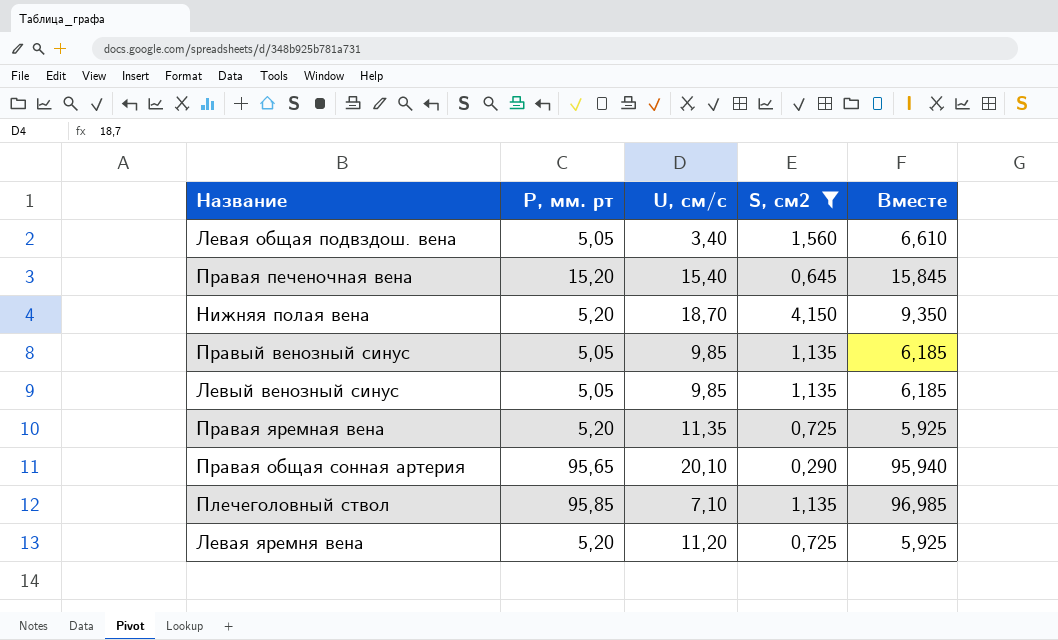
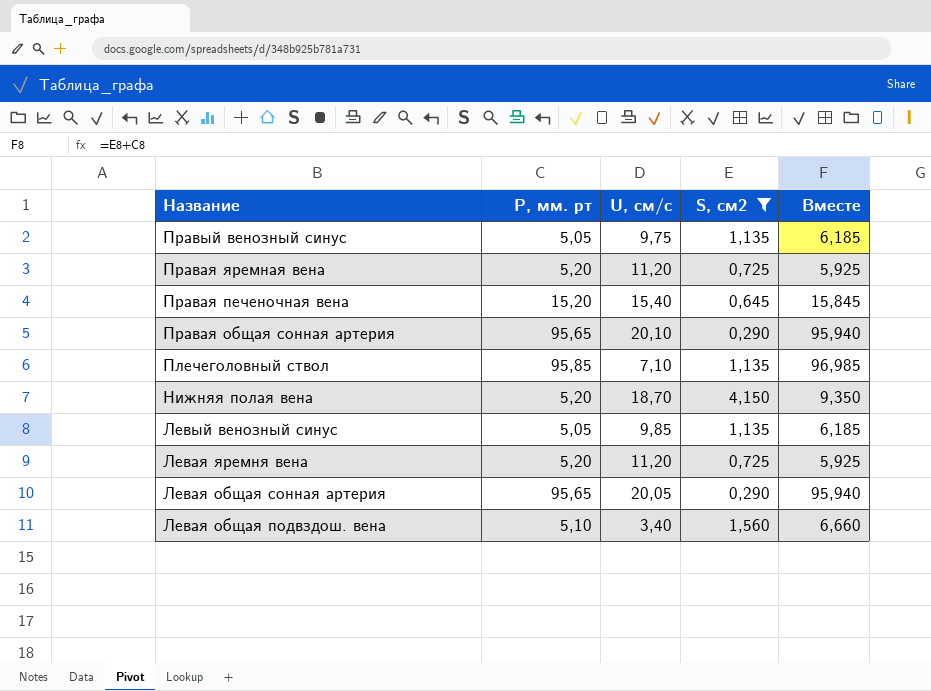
row order: none -> Название descending
Правый венозный синус | U, см/с: 9,85 -> 9,75
Правая яремная вена | U, см/с: 11,35 -> 11,20
row Левая общая сонная артерия: none -> 95,65 | 20,05 | 0,290 | 95,940
Левая общая подвздош. вена | P, мм. рт: 5,05 -> 5,10
Левая общая подвздош. вена | Вместе: 6,610 -> 6,660

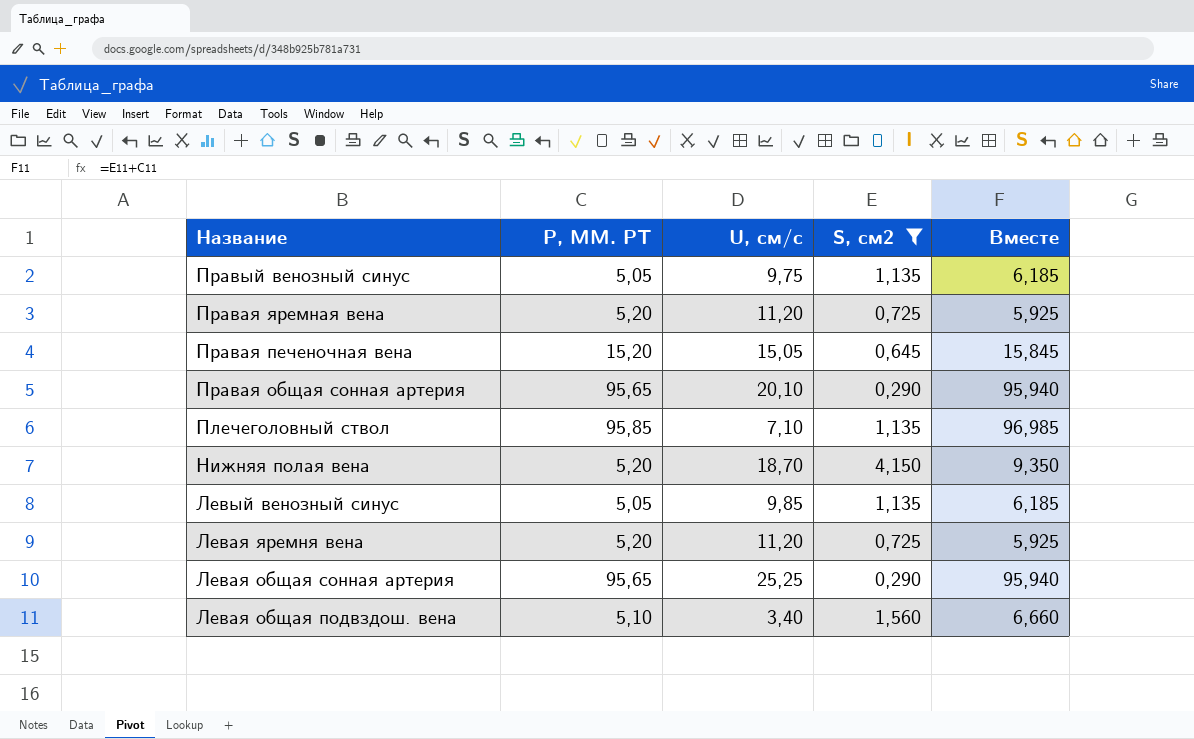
column name: P, мм. рт -> P, ММ. РТ
Правая печеночная вена | U, см/с: 15,40 -> 15,05
Левая общая сонная артерия | U, см/с: 20,05 -> 25,25

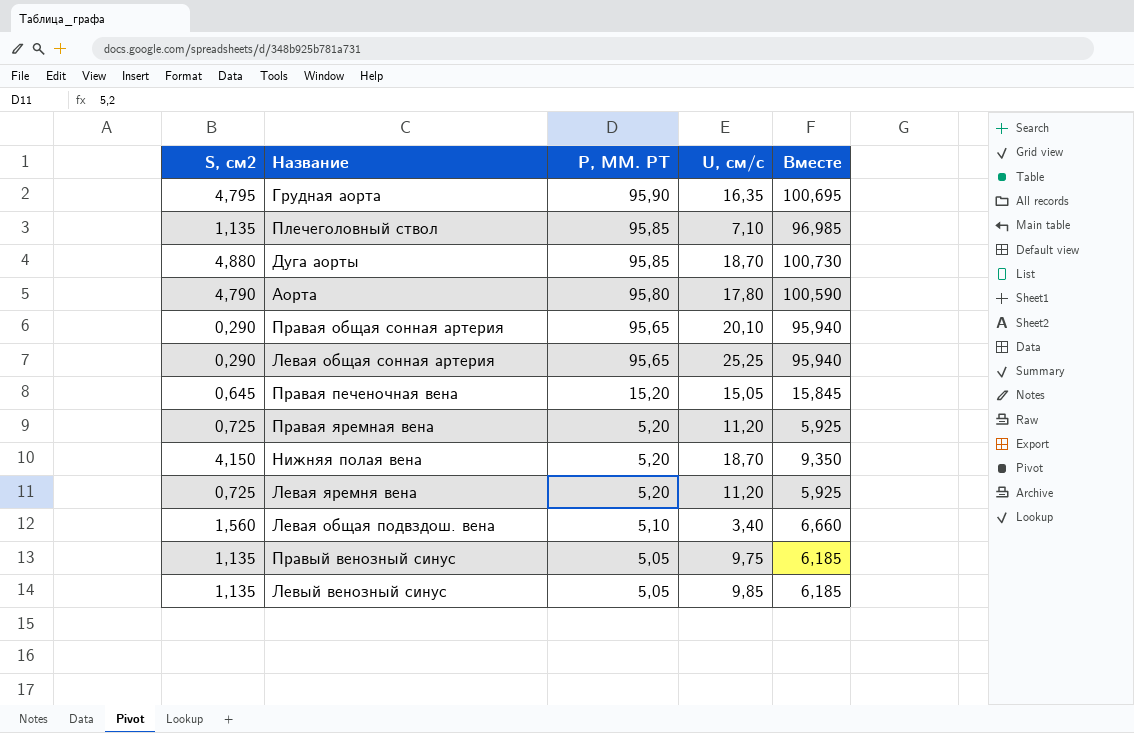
filter: S, см2 <= 4,150 -> none
row order: Название descending -> P, ММ. РТ descending
column S, см2 | position: 4 -> 1

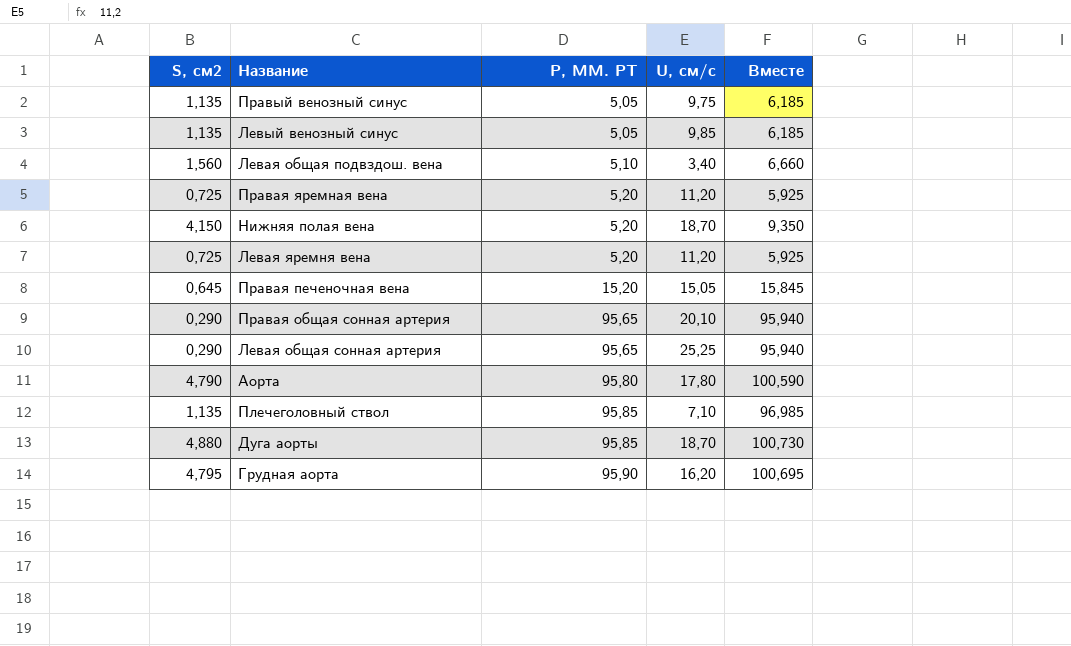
row order: P, ММ. РТ descending -> P, ММ. РТ ascending
Грудная аорта | U, см/с: 16,35 -> 16,20

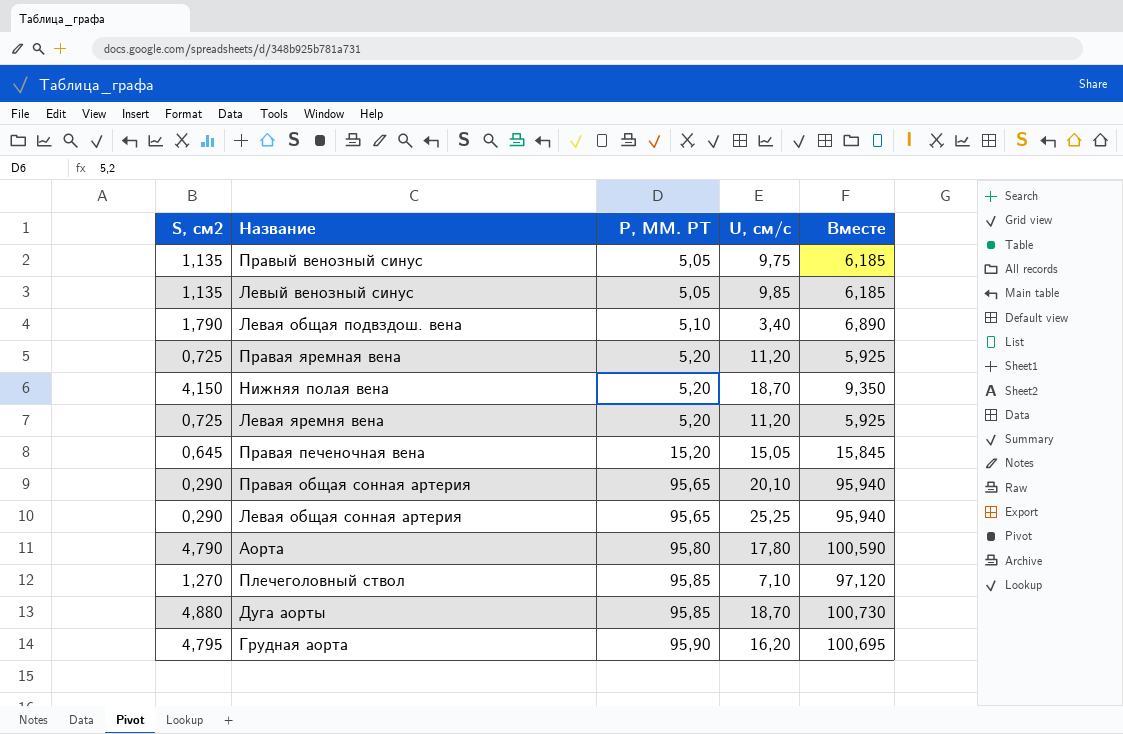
Левая общая подвздош. вена | S, см2: 1,560 -> 1,790
Левая общая подвздош. вена | Вместе: 6,660 -> 6,890
Плечеголовный ствол | S, см2: 1,135 -> 1,270
Плечеголовный ствол | Вместе: 96,985 -> 97,120

